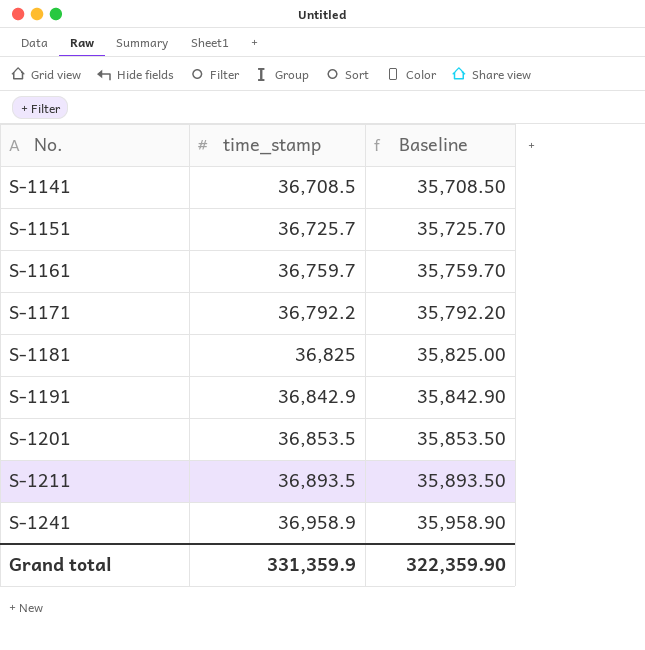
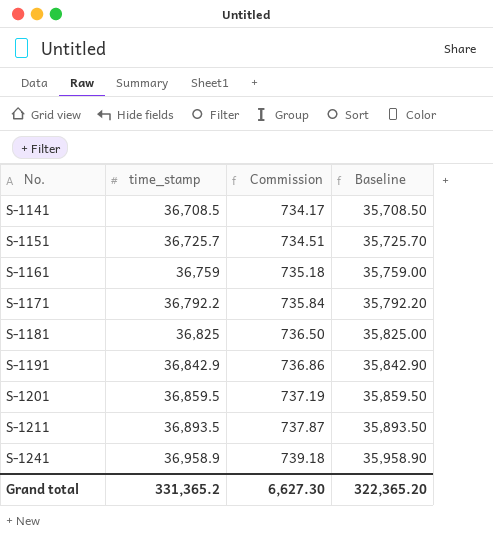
column Commission | formula: none -> [time_stamp] * 0.02
S-1161 | time_stamp: 36,759.7 -> 36,759
S-1161 | Baseline: 35,759.70 -> 35,759.00
S-1201 | time_stamp: 36,853.5 -> 36,859.5
S-1201 | Baseline: 35,853.50 -> 35,859.50
Grand total | time_stamp: 331,359.9 -> 331,365.2
Grand total | Baseline: 322,359.90 -> 322,365.20

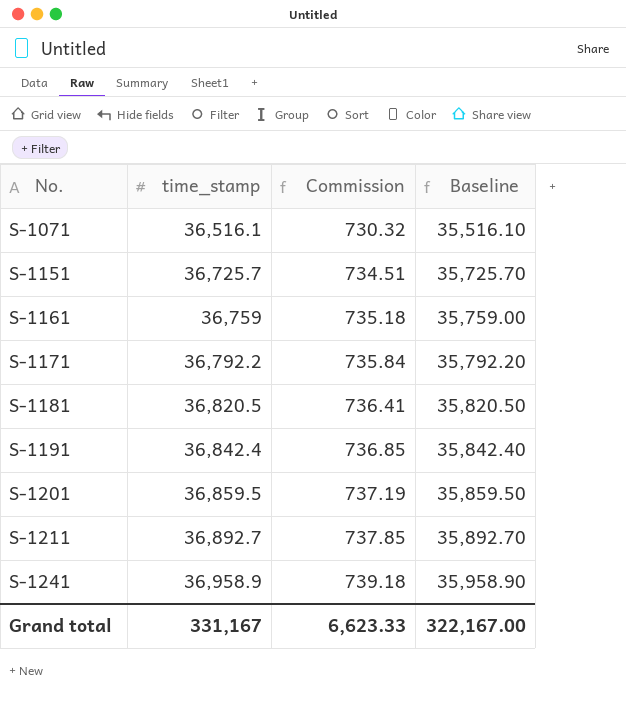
row S-1141: 36,708.5 | 734.17 | 35,708.50 -> none
row S-1071: none -> 36,516.1 | 730.32 | 35,516.10
S-1181 | time_stamp: 36,825 -> 36,820.5
S-1181 | Commission: 736.50 -> 736.41
S-1181 | Baseline: 35,825.00 -> 35,820.50
S-1191 | time_stamp: 36,842.9 -> 36,842.4
S-1191 | Commission: 736.86 -> 736.85
S-1191 | Baseline: 35,842.90 -> 35,842.40
S-1211 | time_stamp: 36,893.5 -> 36,892.7
S-1211 | Commission: 737.87 -> 737.85
S-1211 | Baseline: 35,893.50 -> 35,892.70
Grand total | time_stamp: 331,365.2 -> 331,167
Grand total | Commission: 6,627.30 -> 6,623.33
Grand total | Baseline: 322,365.20 -> 322,167.00

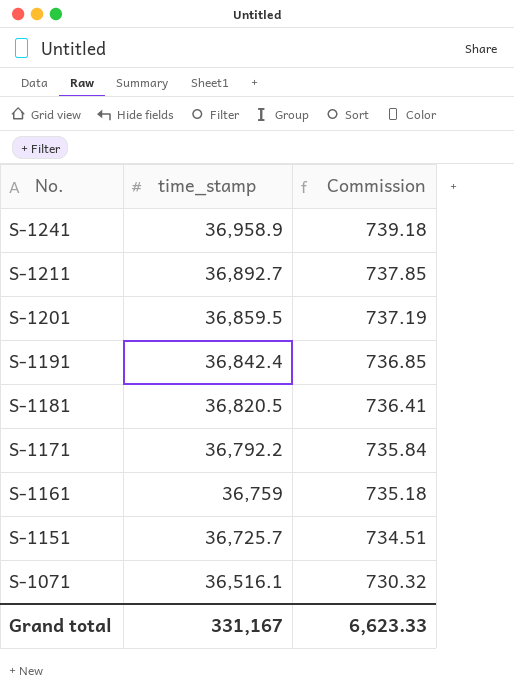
row order: No. ascending -> No. descending
column Baseline | formula: [time_stamp] - 1000 -> none

